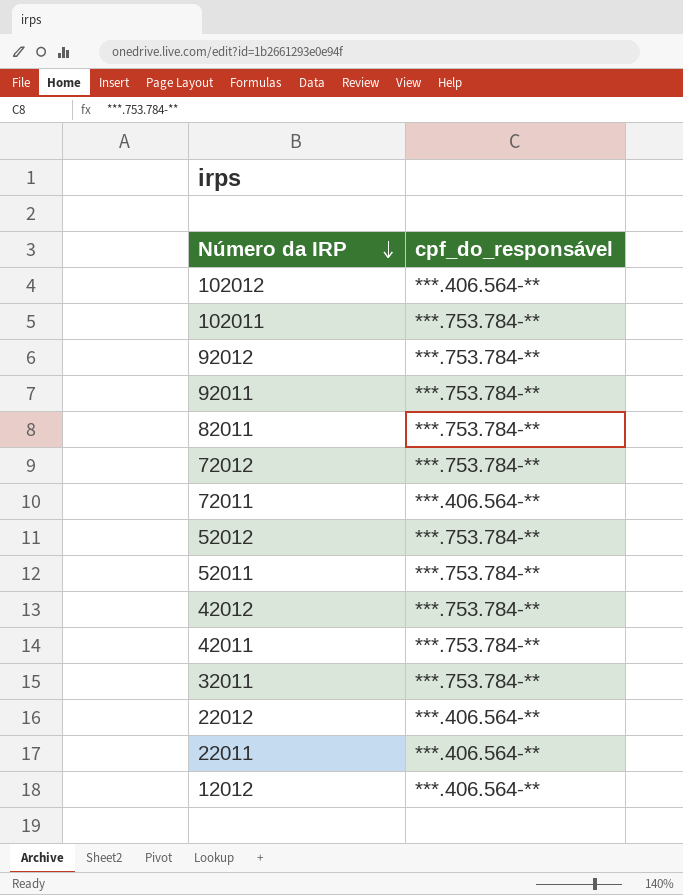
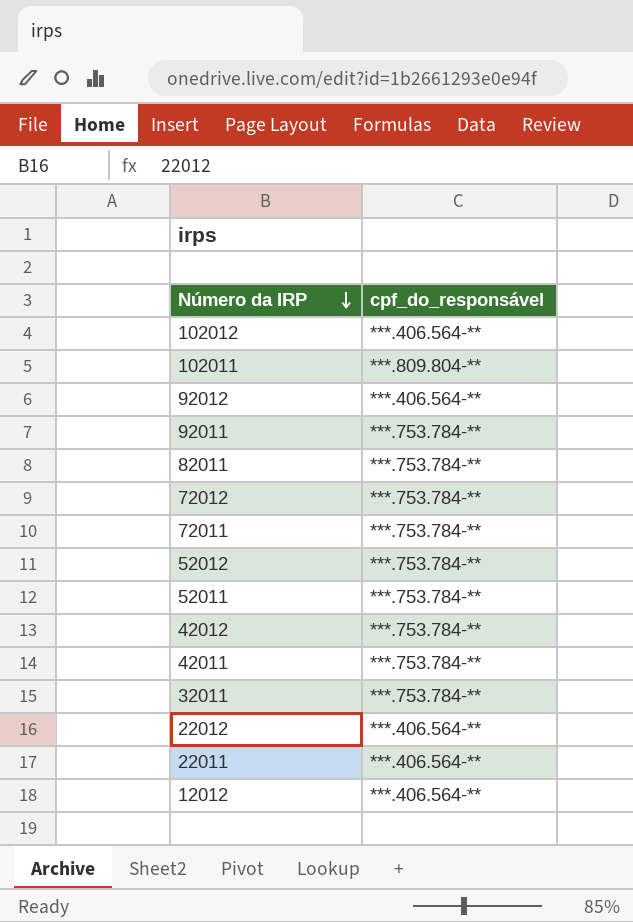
102011 | cpf_do_responsável: ***.753.784-** -> ***.809.804-**
92012 | cpf_do_responsável: ***.753.784-** -> ***.406.564-**
72011 | cpf_do_responsável: ***.406.564-** -> ***.753.784-**

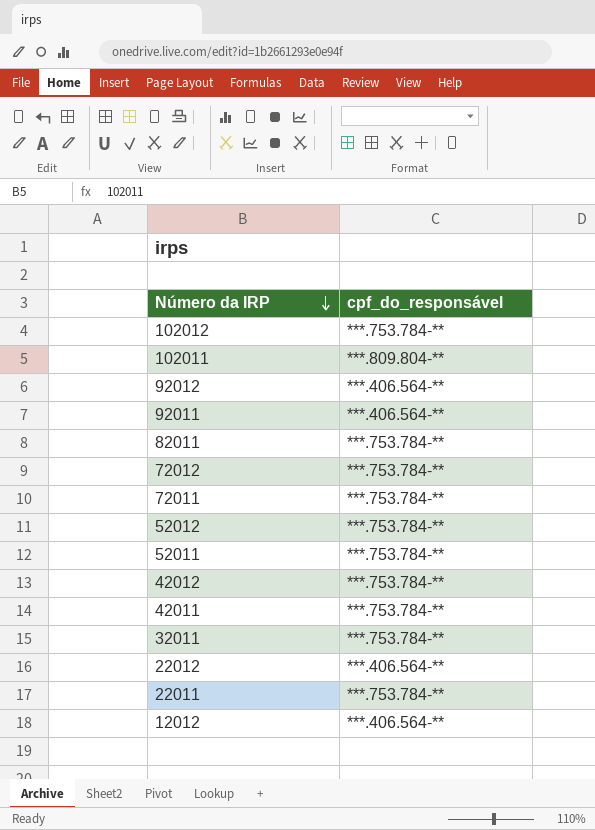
102012 | cpf_do_responsável: ***.406.564-** -> ***.753.784-**
92011 | cpf_do_responsável: ***.753.784-** -> ***.406.564-**
22011 | cpf_do_responsável: ***.406.564-** -> ***.753.784-**

